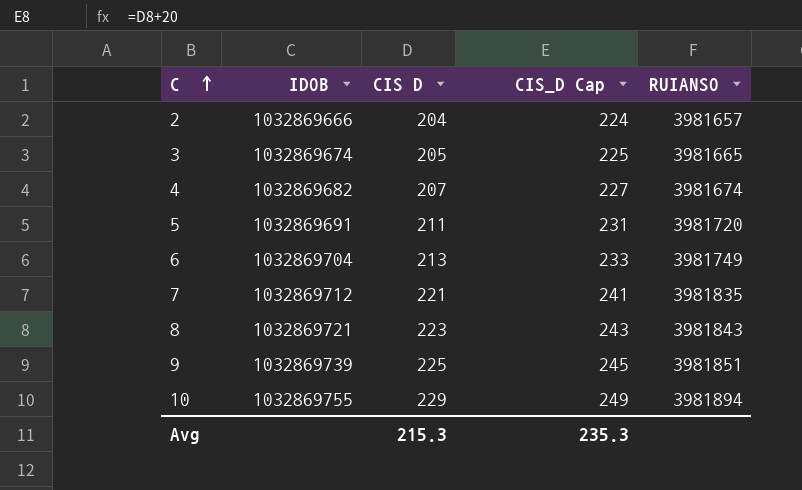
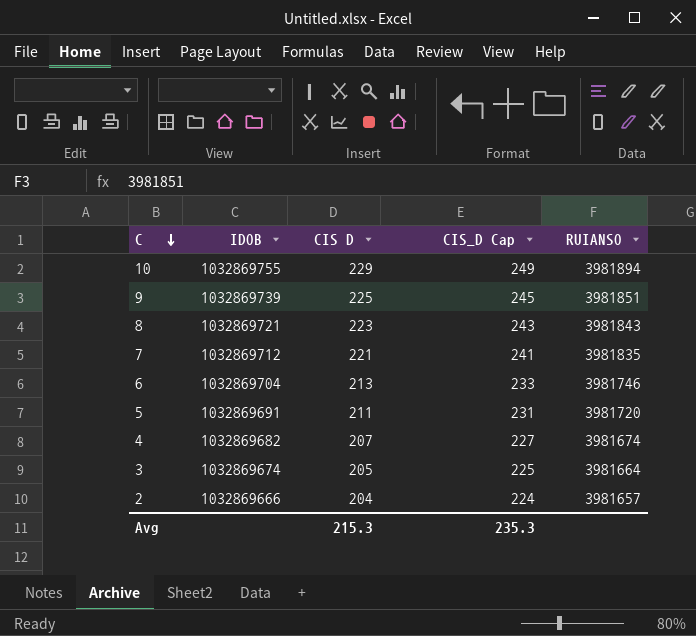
row order: C ascending -> C descending
6 | RUIANSO: 3981749 -> 3981746
3 | RUIANSO: 3981665 -> 3981664

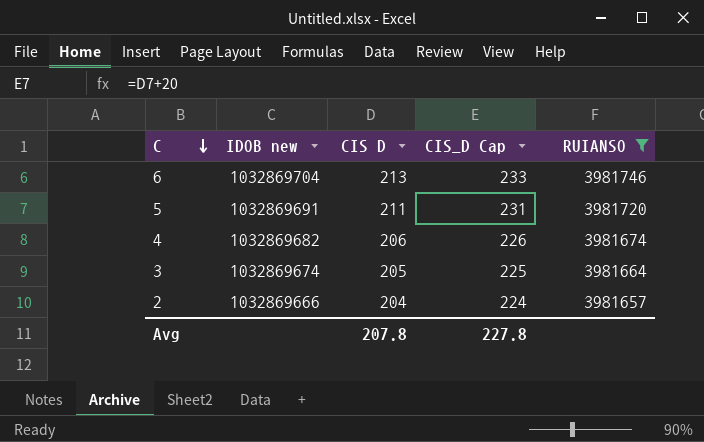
filter: none -> RUIANSO <= 3981746
column name: IDOB -> IDOB new
4 | CIS D: 207 -> 206
4 | CIS_D Cap: 227 -> 226
Avg | CIS D: 215.3 -> 207.8
Avg | CIS_D Cap: 235.3 -> 227.8

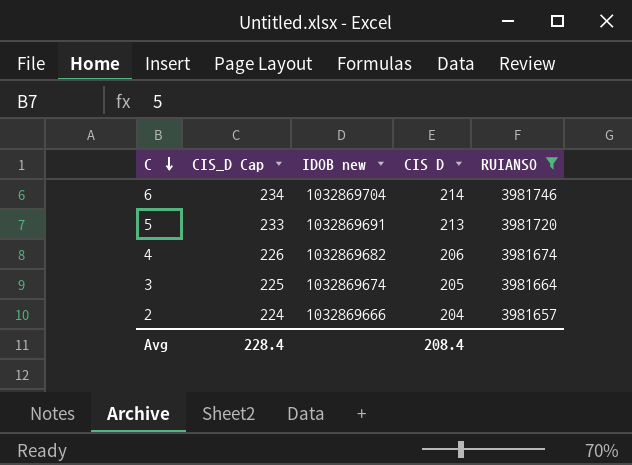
column CIS_D Cap | position: 4 -> 2
6 | CIS_D Cap: 233 -> 234
6 | CIS D: 213 -> 214
5 | CIS_D Cap: 231 -> 233
5 | CIS D: 211 -> 213
Avg | CIS_D Cap: 227.8 -> 228.4
Avg | CIS D: 207.8 -> 208.4

